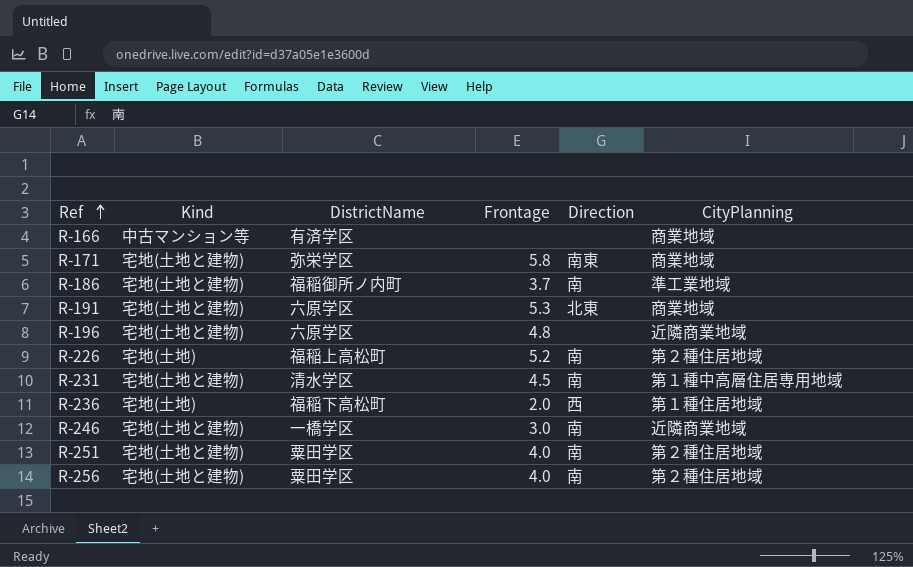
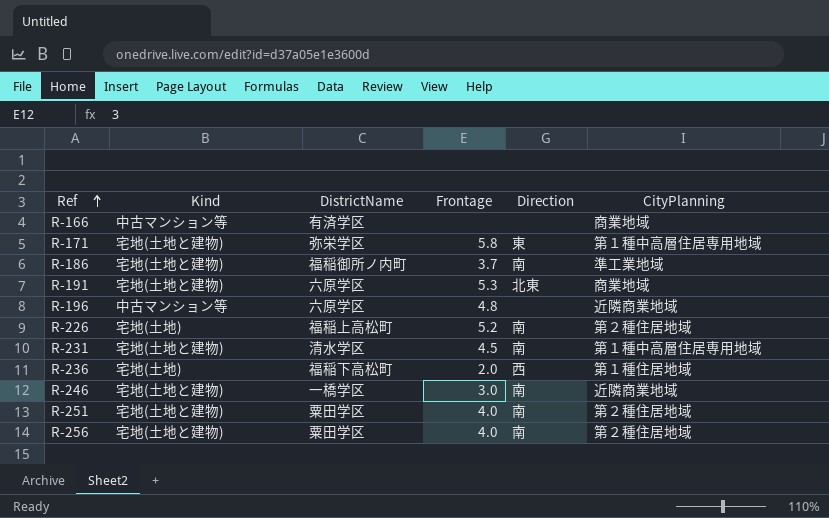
R-171 | Direction: 南東 -> 東
R-171 | CityPlanning: 商業地域 -> 第１種中高層住居専用地域
R-196 | Kind: 宅地(土地と建物) -> 中古マンション等

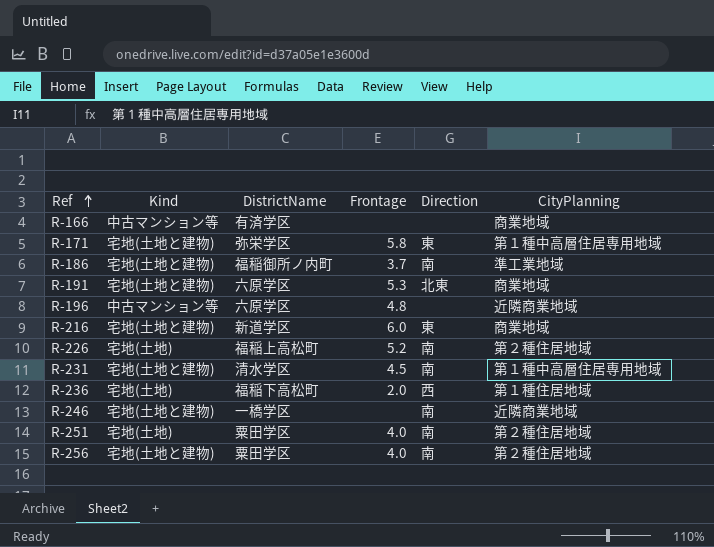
row R-216: none -> 宅地(土地と建物) | 新道学区 | 6.0 | 東 | 商業地域
R-246 | Frontage: 3.0 -> none
R-251 | Kind: 宅地(土地と建物) -> 宅地(土地)

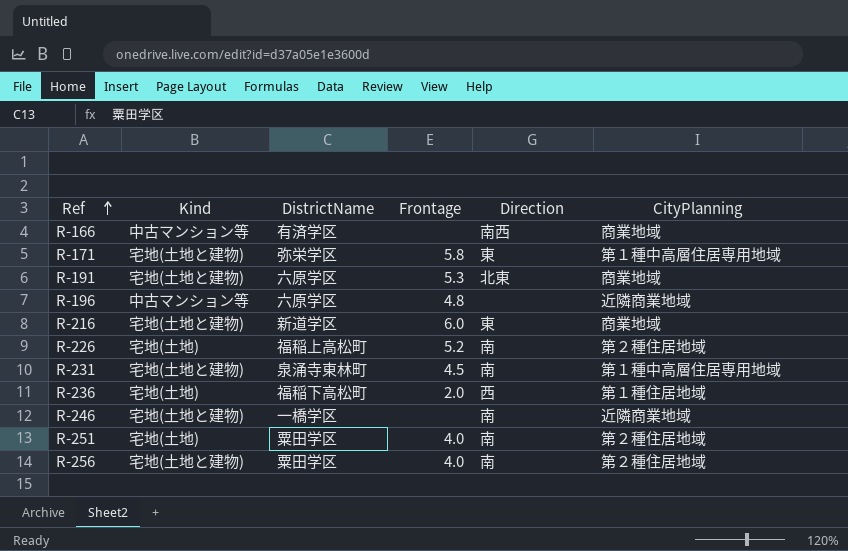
row R-186: 宅地(土地と建物) | 福稲御所ノ内町 | 3.7 | 南 | 準工業地域 -> none
R-166 | Direction: none -> 南西
R-231 | DistrictName: 清水学区 -> 泉涌寺東林町

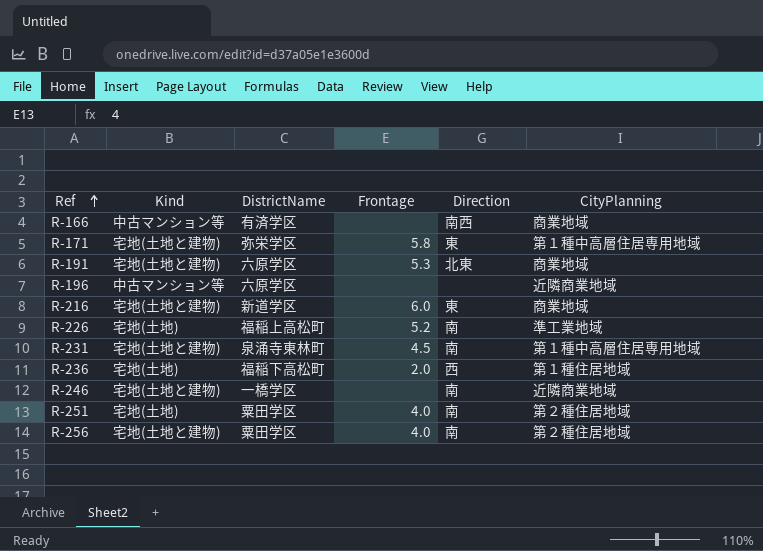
R-196 | Frontage: 4.8 -> none
R-226 | CityPlanning: 第２種住居地域 -> 準工業地域

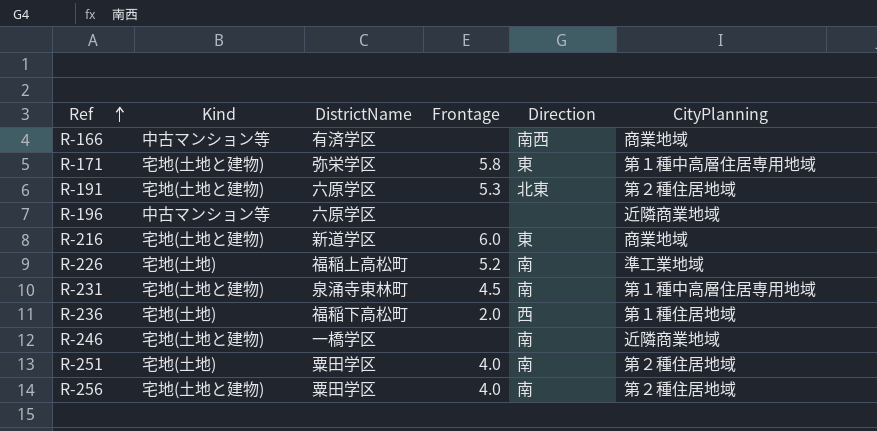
R-191 | CityPlanning: 商業地域 -> 第２種住居地域

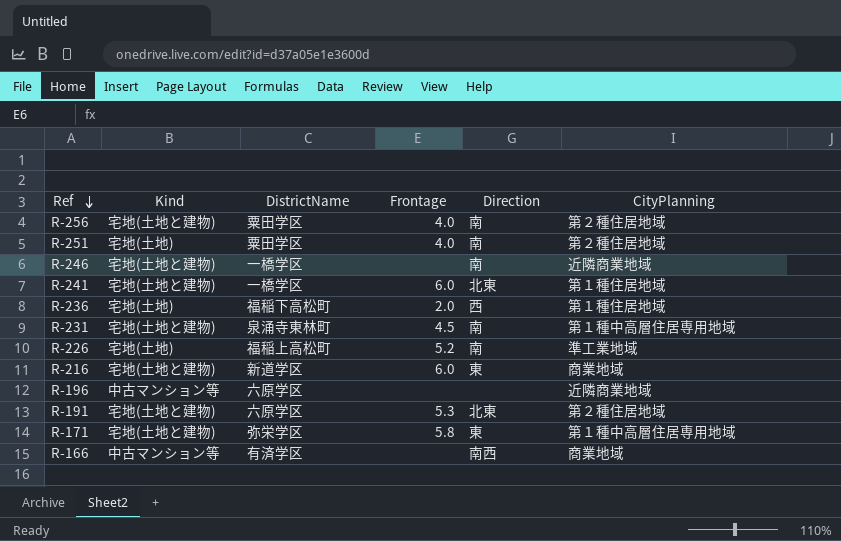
row order: Ref ascending -> Ref descending
row R-241: none -> 宅地(土地と建物) | 一橋学区 | 6.0 | 北東 | 第１種住居地域

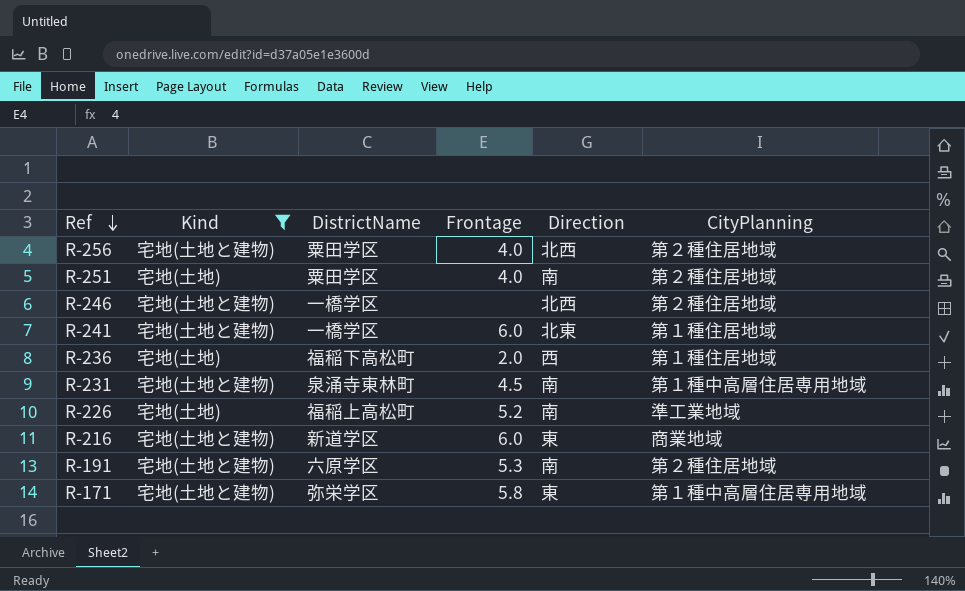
filter: none -> Kind != 中古マンション等
R-256 | Direction: 南 -> 北西
R-246 | Direction: 南 -> 北西
R-246 | CityPlanning: 近隣商業地域 -> 第２種住居地域
R-191 | Direction: 北東 -> 南

